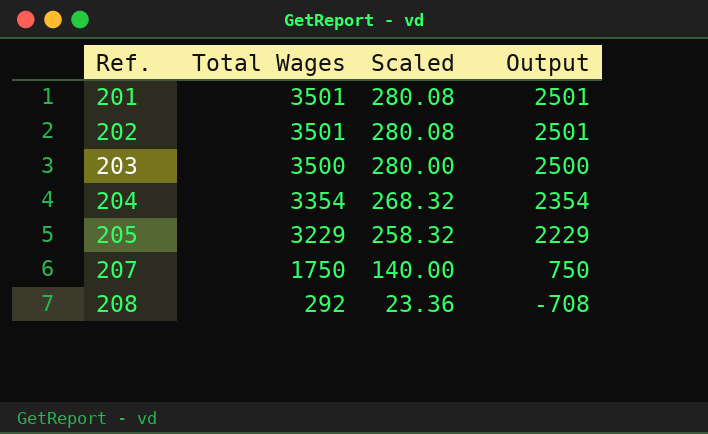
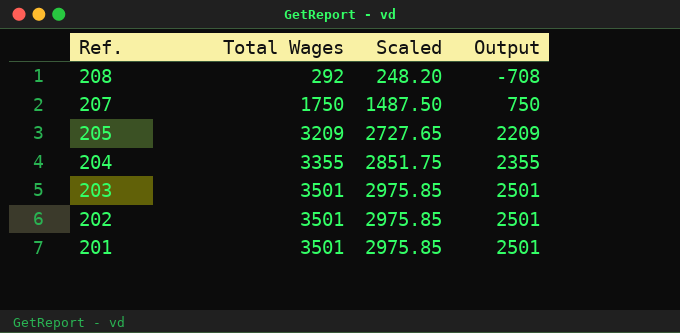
row order: Ref. ascending -> Ref. descending
column Scaled | formula: [Total Wages] * 0.08 -> [Total Wages] * 0.85
205 | Total Wages: 3229 -> 3209
205 | Output: 2229 -> 2209
204 | Total Wages: 3354 -> 3355
204 | Output: 2354 -> 2355
203 | Total Wages: 3500 -> 3501
203 | Output: 2500 -> 2501

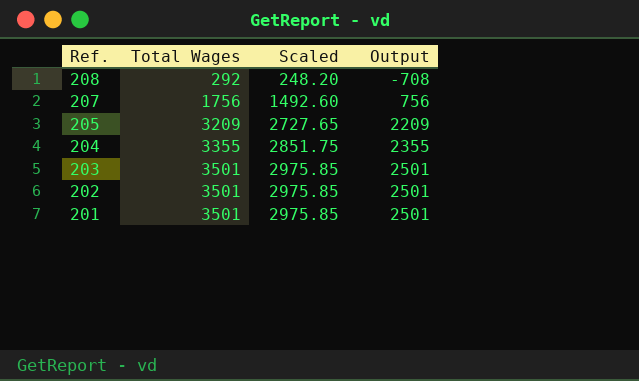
207 | Total Wages: 1750 -> 1756
207 | Scaled: 1487.50 -> 1492.60
207 | Output: 750 -> 756

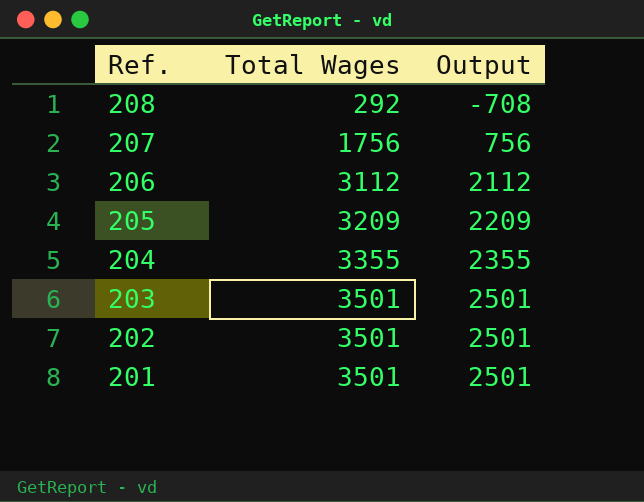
column Scaled | formula: [Total Wages] * 0.85 -> none
row 206: none -> 3112 | 2112

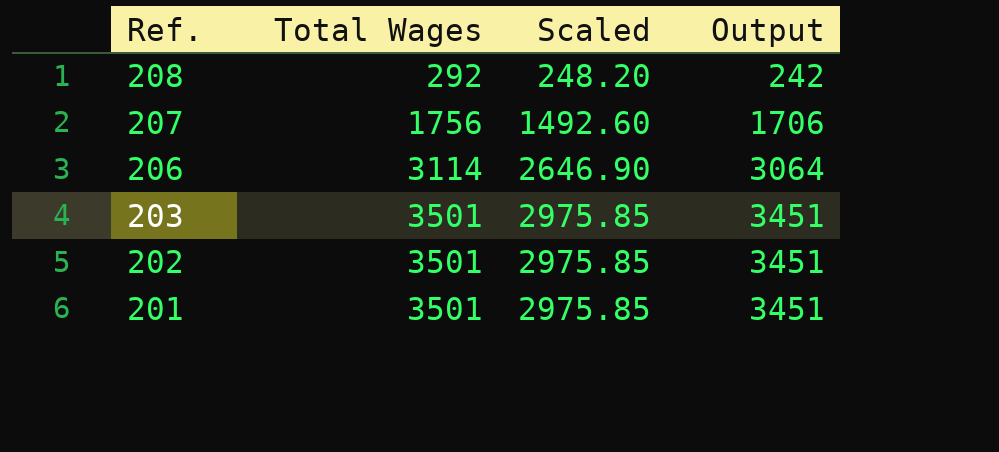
column Scaled | formula: none -> [Total Wages] * 0.85
column Output | formula: [Total Wages] - 1000 -> [Total Wages] - 50
row 205: 3209 | 2209 -> none
row 204: 3355 | 2355 -> none
206 | Total Wages: 3112 -> 3114

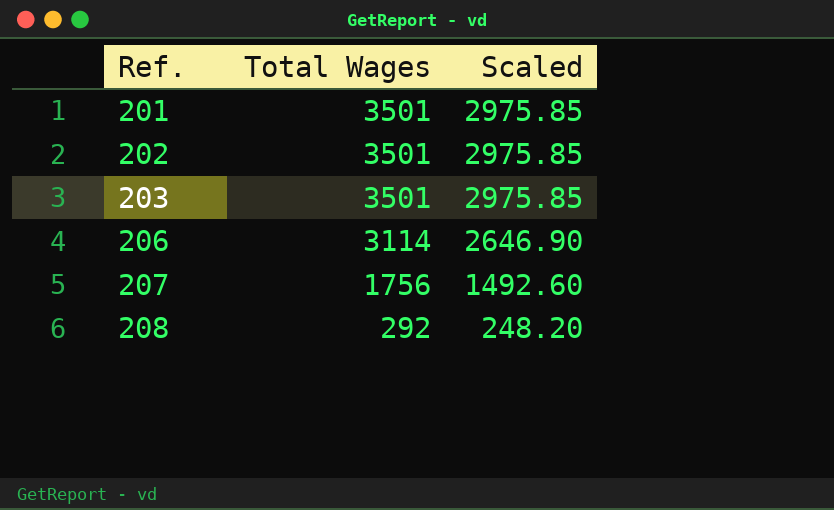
row order: Ref. descending -> Ref. ascending
column Output | formula: [Total Wages] - 50 -> none

